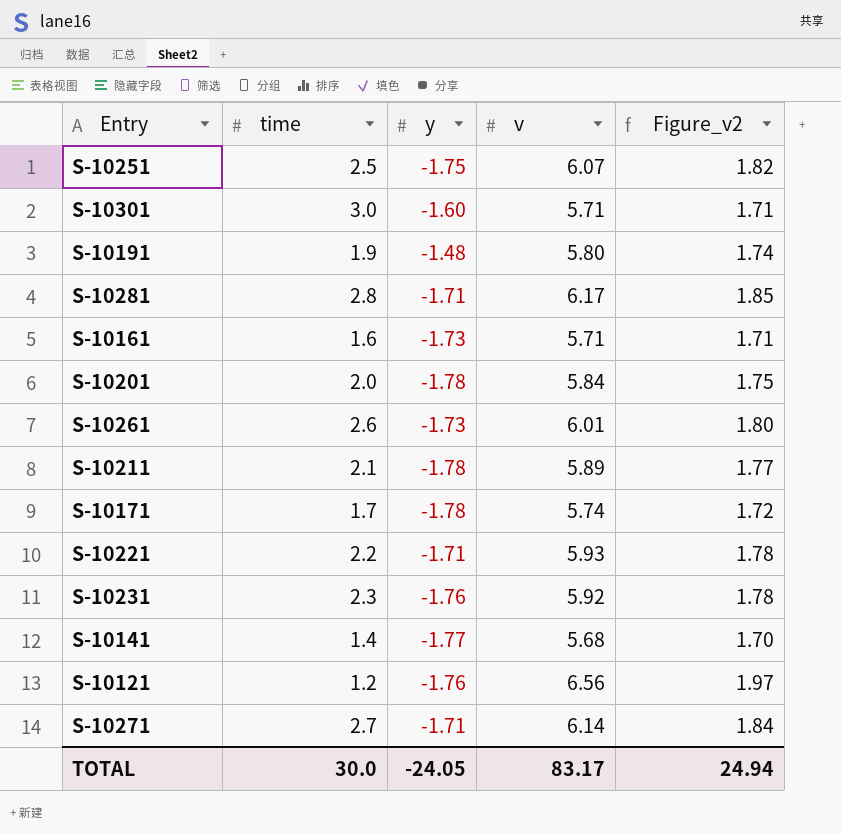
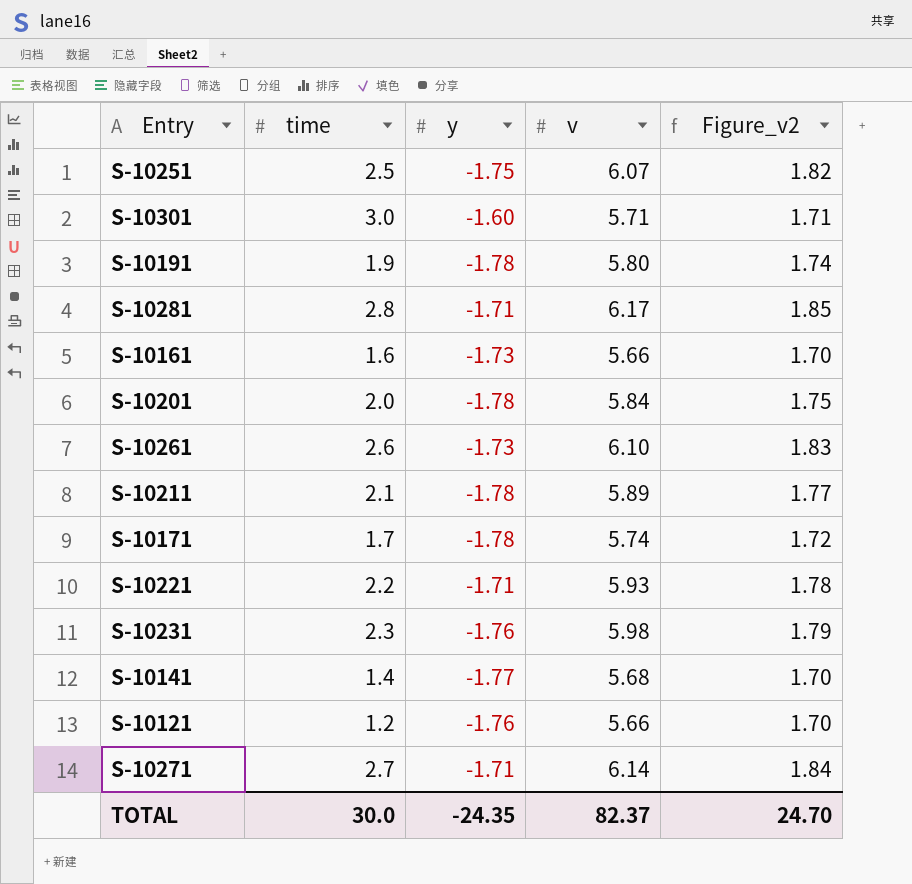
S-10191 | y: -1.48 -> -1.78
S-10161 | v: 5.71 -> 5.66
S-10161 | Figure_v2: 1.71 -> 1.70
S-10261 | v: 6.01 -> 6.10
S-10261 | Figure_v2: 1.80 -> 1.83
S-10231 | v: 5.92 -> 5.98
S-10231 | Figure_v2: 1.78 -> 1.79
S-10121 | v: 6.56 -> 5.66
S-10121 | Figure_v2: 1.97 -> 1.70
TOTAL | y: -24.05 -> -24.35
TOTAL | v: 83.17 -> 82.37
TOTAL | Figure_v2: 24.94 -> 24.70

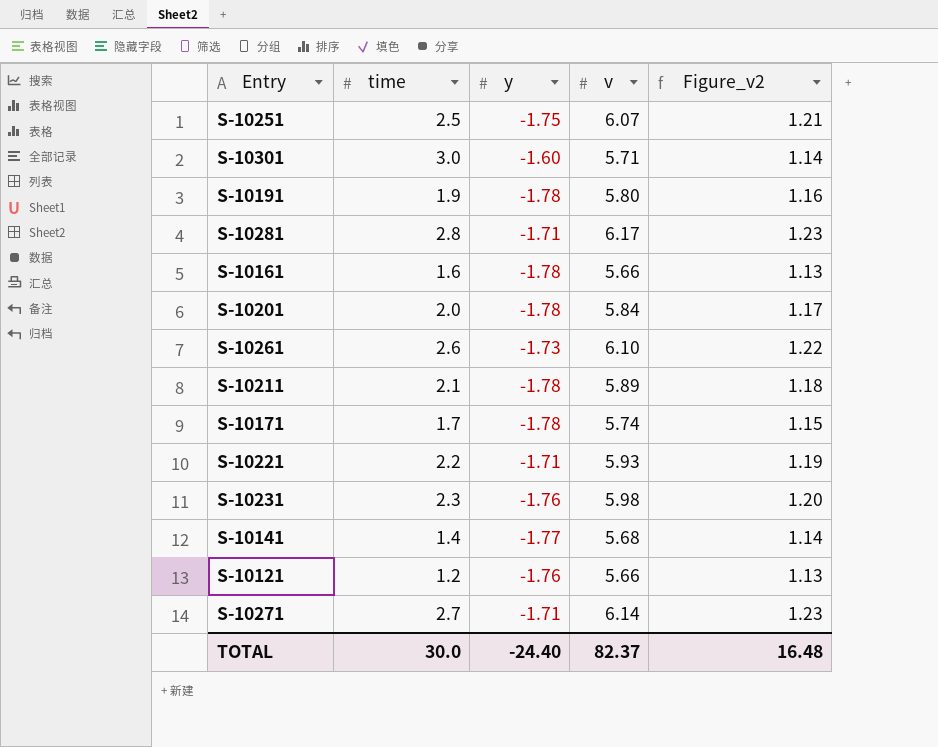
column Figure_v2 | formula: [v] * 0.3 -> [v] * 0.2
S-10161 | y: -1.73 -> -1.78
TOTAL | y: -24.35 -> -24.40
TOTAL | Figure_v2: 24.70 -> 16.48

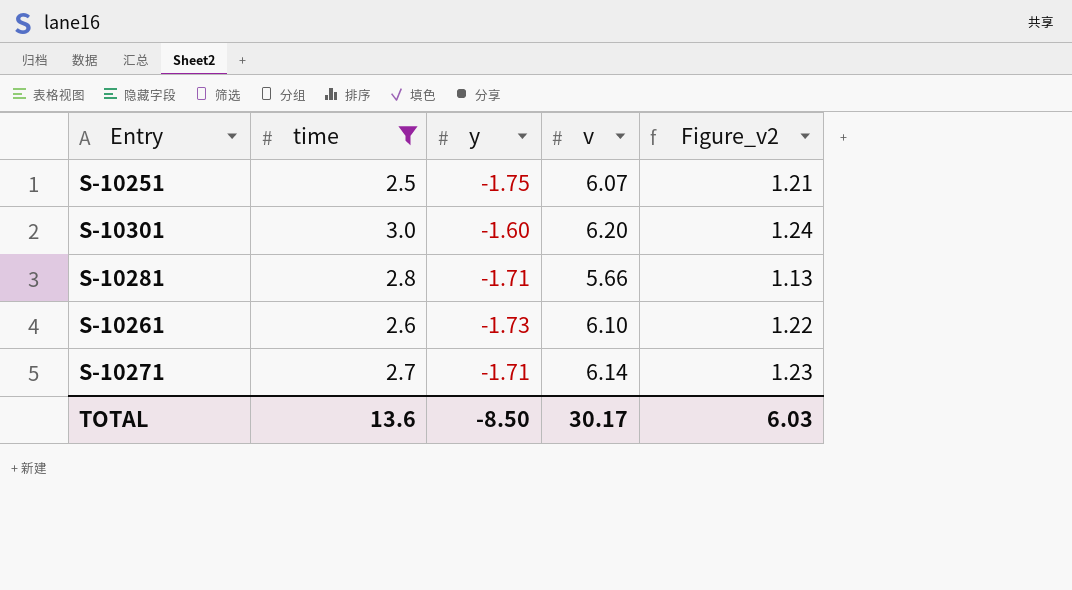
filter: none -> time >= 2.5
S-10301 | v: 5.71 -> 6.20
S-10301 | Figure_v2: 1.14 -> 1.24
S-10281 | v: 6.17 -> 5.66
S-10281 | Figure_v2: 1.23 -> 1.13
TOTAL | time: 30.0 -> 13.6
TOTAL | y: -24.40 -> -8.50
TOTAL | v: 82.37 -> 30.17
TOTAL | Figure_v2: 16.48 -> 6.03

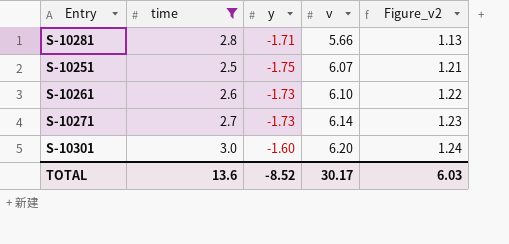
row order: none -> v ascending
S-10271 | y: -1.71 -> -1.73
TOTAL | y: -8.50 -> -8.52

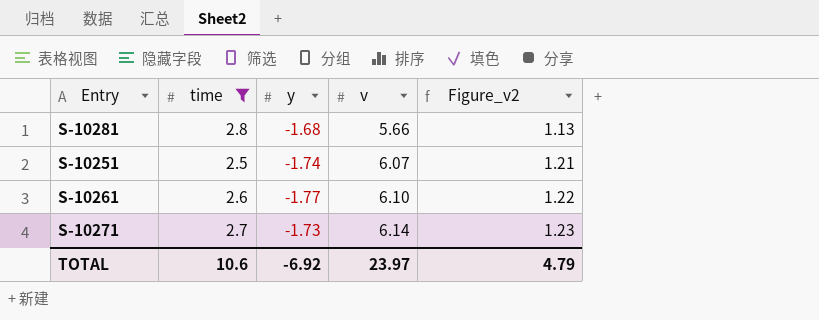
row S-10301: 3.0 | -1.60 | 6.20 | 1.24 -> none
S-10281 | y: -1.71 -> -1.68
S-10251 | y: -1.75 -> -1.74
S-10261 | y: -1.73 -> -1.77
TOTAL | time: 13.6 -> 10.6
TOTAL | y: -8.52 -> -6.92
TOTAL | v: 30.17 -> 23.97
TOTAL | Figure_v2: 6.03 -> 4.79

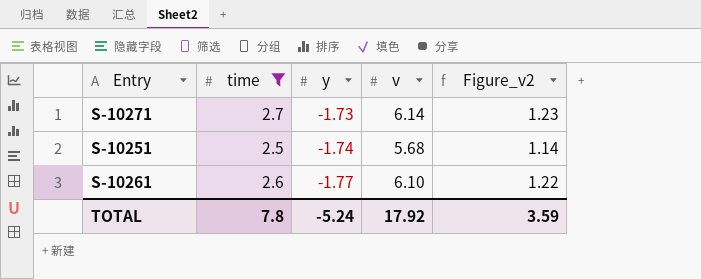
row order: v ascending -> y descending
row S-10281: 2.8 | -1.68 | 5.66 | 1.13 -> none
S-10251 | v: 6.07 -> 5.68
S-10251 | Figure_v2: 1.21 -> 1.14
TOTAL | time: 10.6 -> 7.8
TOTAL | y: -6.92 -> -5.24
TOTAL | v: 23.97 -> 17.92
TOTAL | Figure_v2: 4.79 -> 3.59

